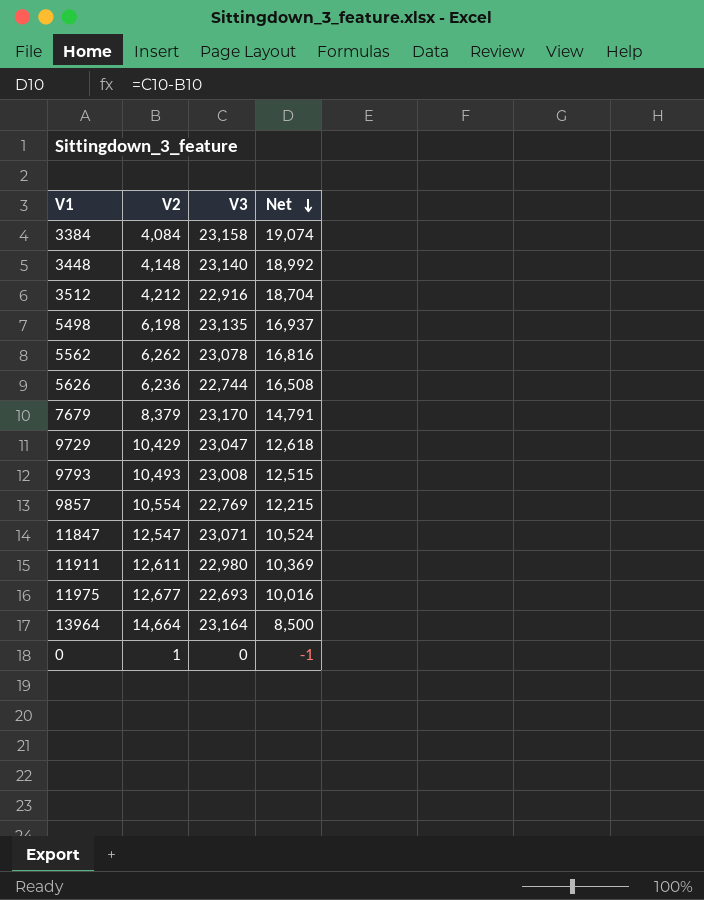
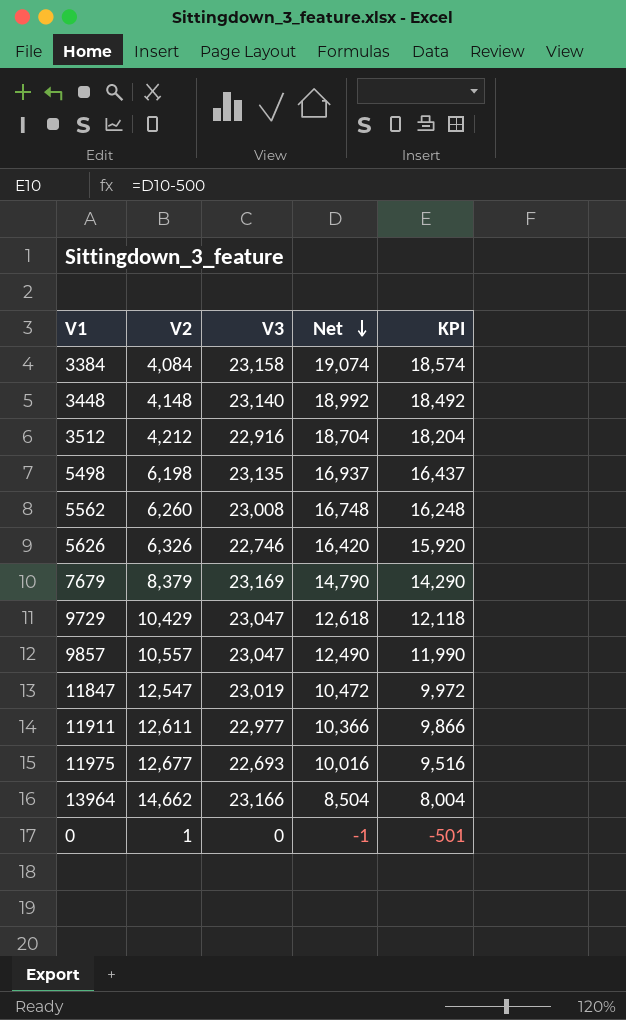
column KPI | formula: none -> [Net] - 500
row 9793: 10,493 | 23,008 | 12,515 -> none
5562 | V2: 6,262 -> 6,260
5562 | V3: 23,078 -> 23,008
5562 | Net: 16,816 -> 16,748
5626 | V2: 6,236 -> 6,326
5626 | V3: 22,744 -> 22,746
5626 | Net: 16,508 -> 16,420
7679 | V3: 23,170 -> 23,169
7679 | Net: 14,791 -> 14,790
9857 | V2: 10,554 -> 10,557
9857 | V3: 22,769 -> 23,047
9857 | Net: 12,215 -> 12,490
11847 | V3: 23,071 -> 23,019
11847 | Net: 10,524 -> 10,472
11911 | V3: 22,980 -> 22,977
11911 | Net: 10,369 -> 10,366
13964 | V2: 14,664 -> 14,662
13964 | V3: 23,164 -> 23,166
13964 | Net: 8,500 -> 8,504

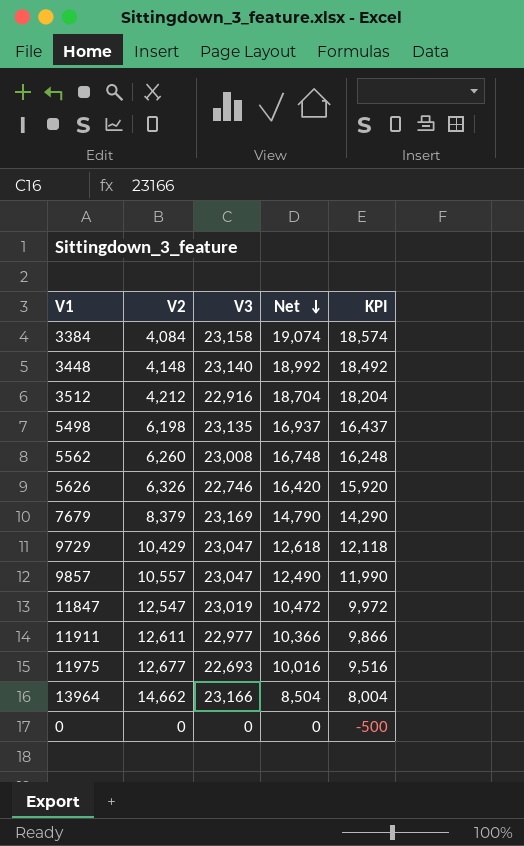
0 | V2: 1 -> 0
0 | Net: -1 -> 0
0 | KPI: -501 -> -500

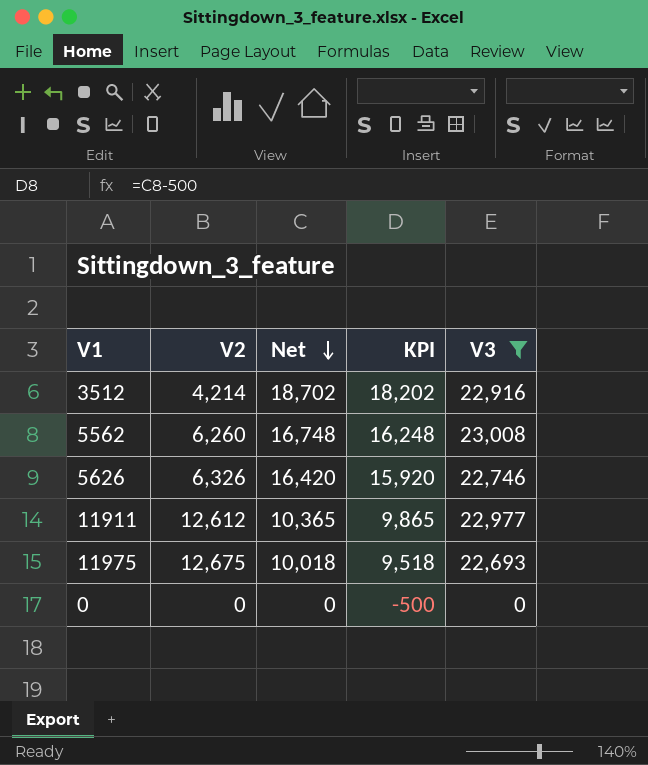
filter: none -> V3 <= 23,008
column V3 | position: 3 -> 5
3512 | V2: 4,212 -> 4,214
3512 | Net: 18,704 -> 18,702
3512 | KPI: 18,204 -> 18,202
11911 | V2: 12,611 -> 12,612
11911 | Net: 10,366 -> 10,365
11911 | KPI: 9,866 -> 9,865
11975 | V2: 12,677 -> 12,675
11975 | Net: 10,016 -> 10,018
11975 | KPI: 9,516 -> 9,518

